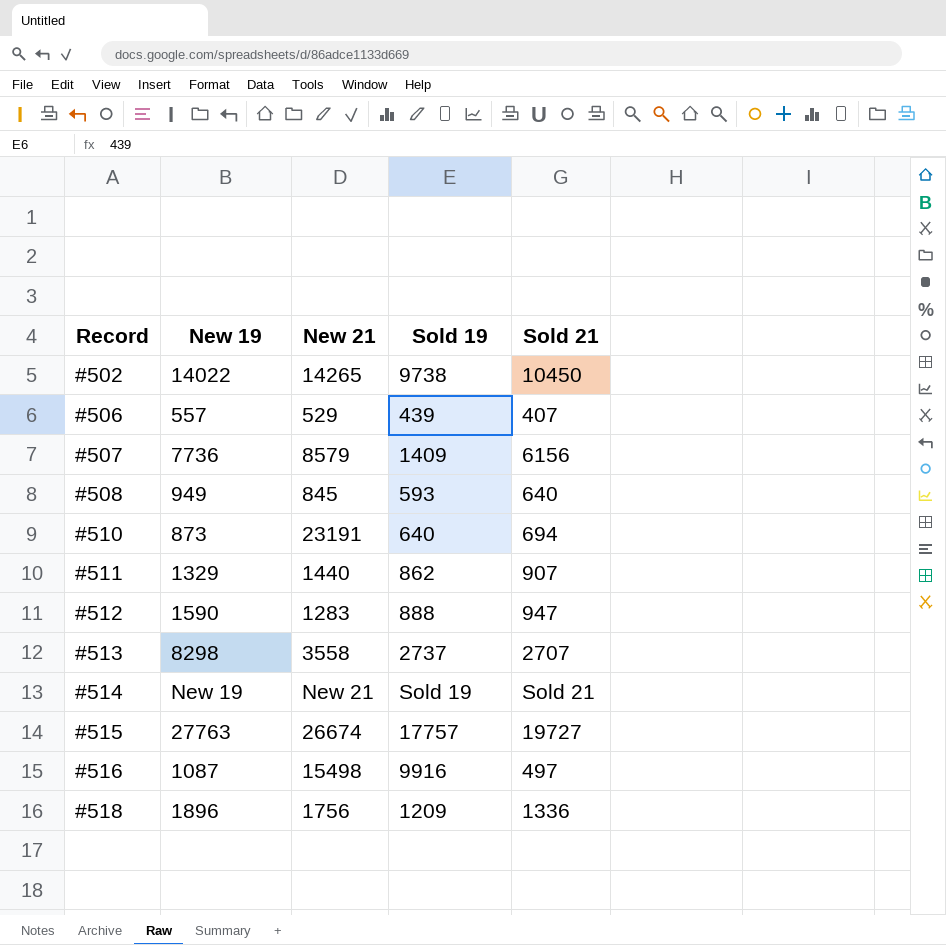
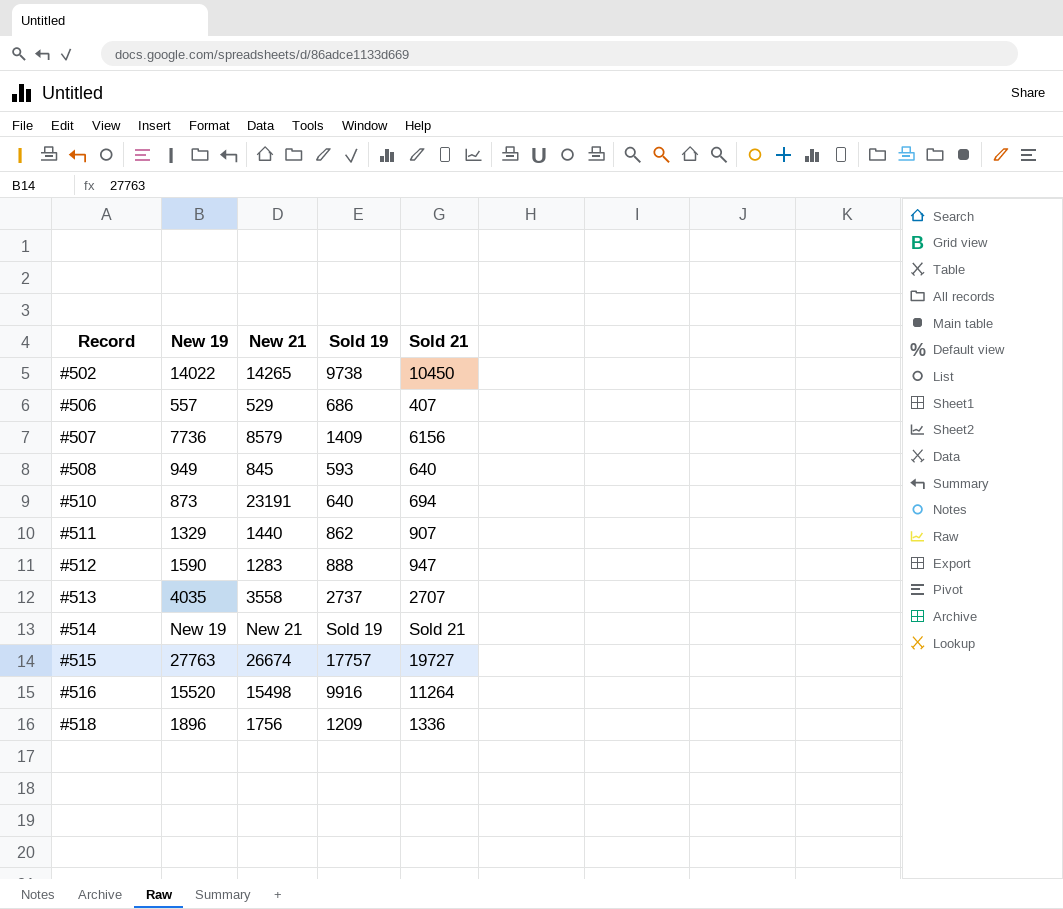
#506 | Sold 19: 439 -> 686
#513 | New 19: 8298 -> 4035
#516 | New 19: 1087 -> 15520
#516 | Sold 21: 497 -> 11264

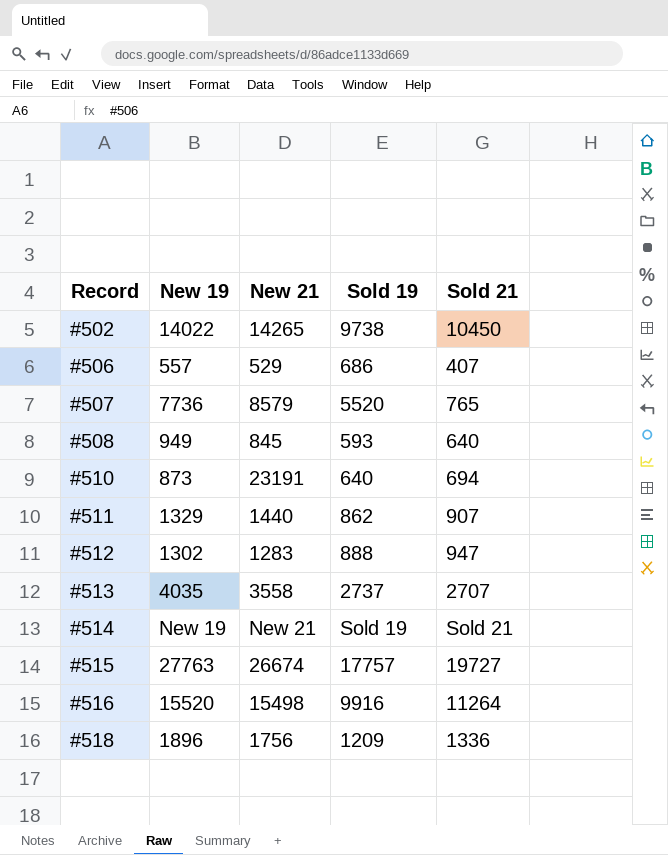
#507 | Sold 19: 1409 -> 5520
#507 | Sold 21: 6156 -> 765
#512 | New 19: 1590 -> 1302

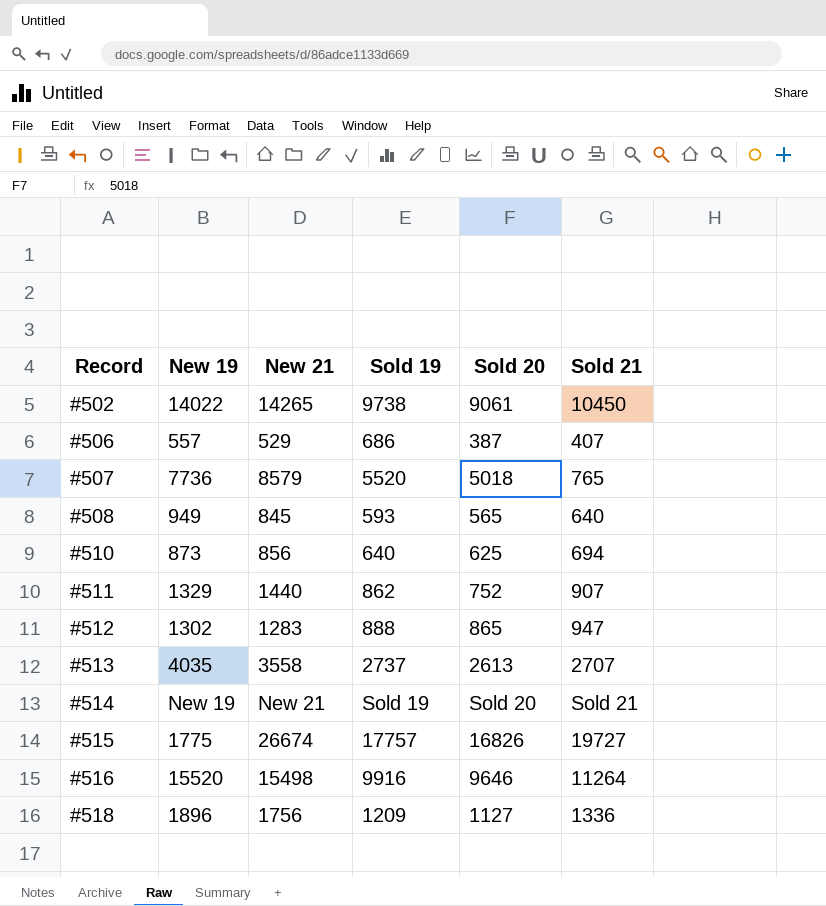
column Sold 20 | position: none -> 5
#510 | New 21: 23191 -> 856
#515 | New 19: 27763 -> 1775

